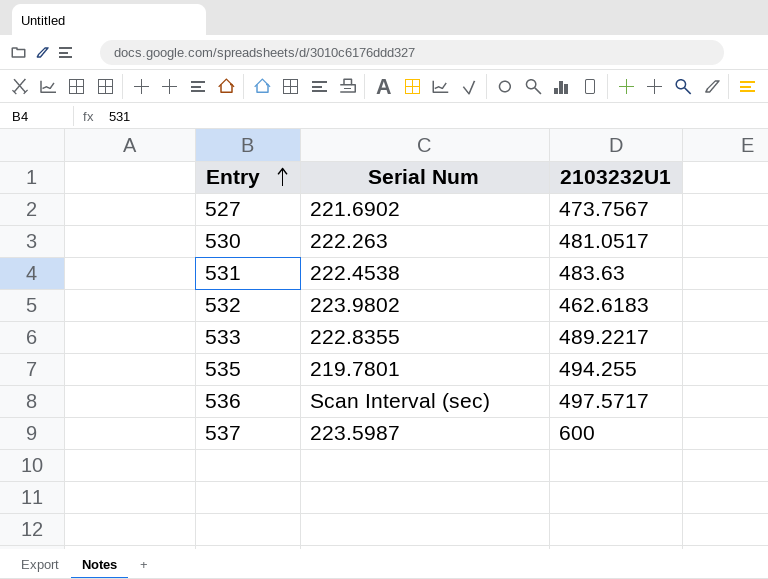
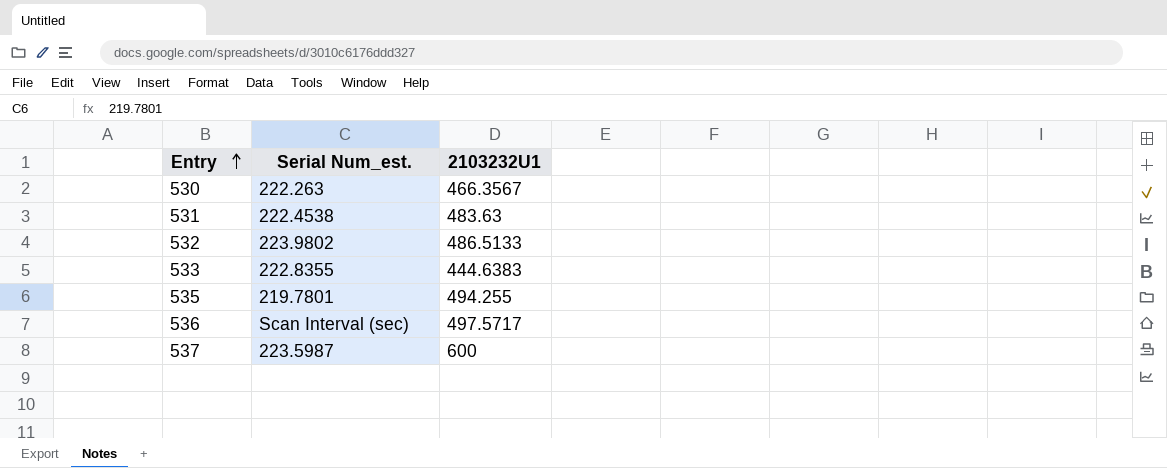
column name: Serial Num -> Serial Num_est.
row 527: 221.6902 | 473.7567 -> none
530 | 2103232U1: 481.0517 -> 466.3567
532 | 2103232U1: 462.6183 -> 486.5133
533 | 2103232U1: 489.2217 -> 444.6383

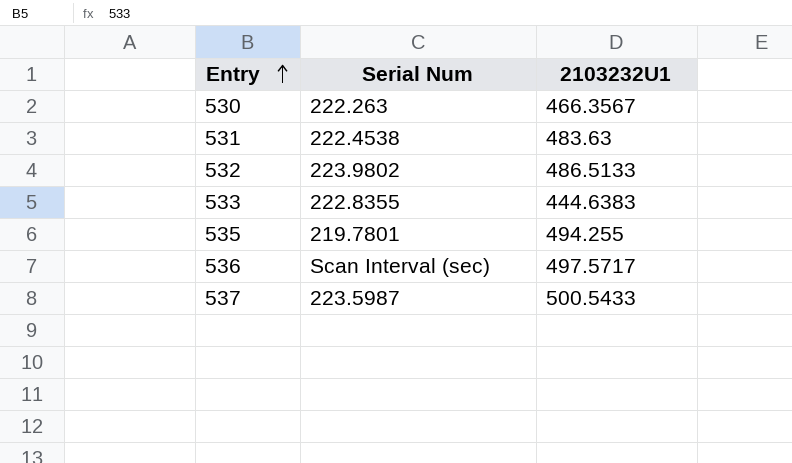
column name: Serial Num_est. -> Serial Num
537 | 2103232U1: 600 -> 500.5433

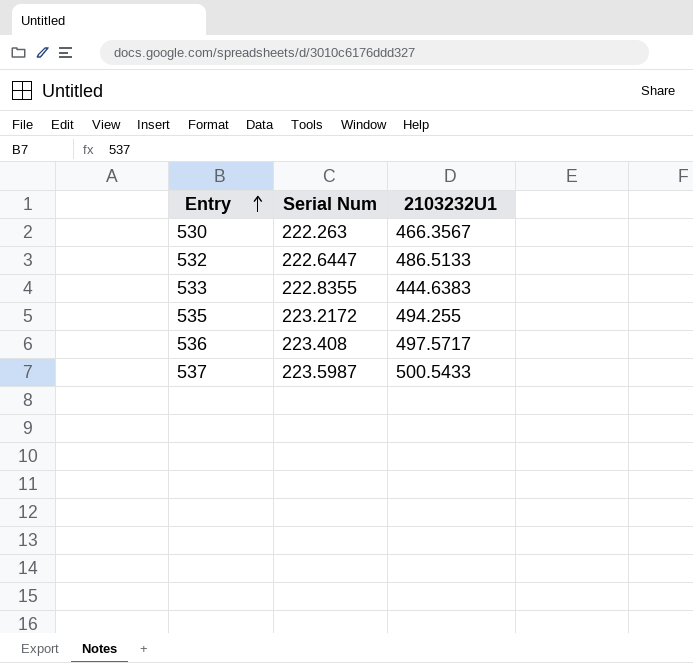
row 531: 222.4538 | 483.63 -> none
532 | Serial Num: 223.9802 -> 222.6447
535 | Serial Num: 219.7801 -> 223.2172
536 | Serial Num: Scan Interval (sec) -> 223.408

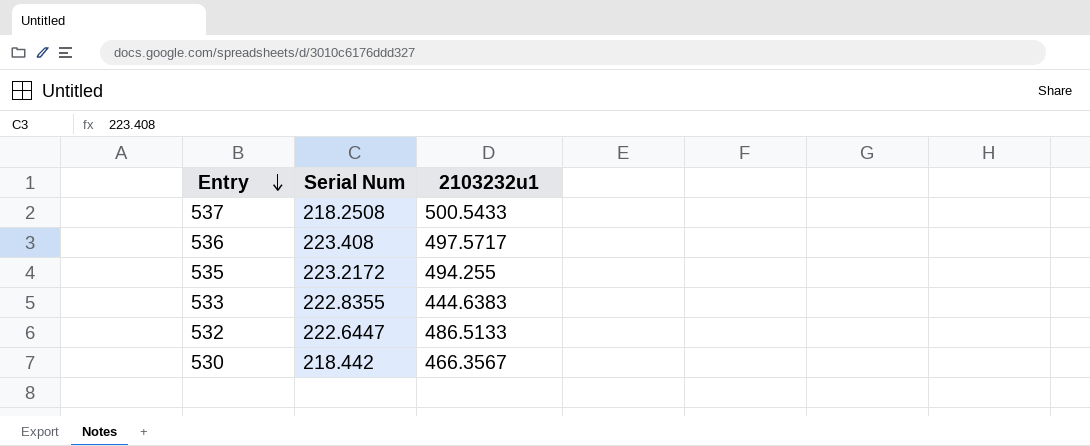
row order: Entry ascending -> Entry descending
column name: 2103232U1 -> 2103232u1
537 | Serial Num: 223.5987 -> 218.2508
530 | Serial Num: 222.263 -> 218.442

